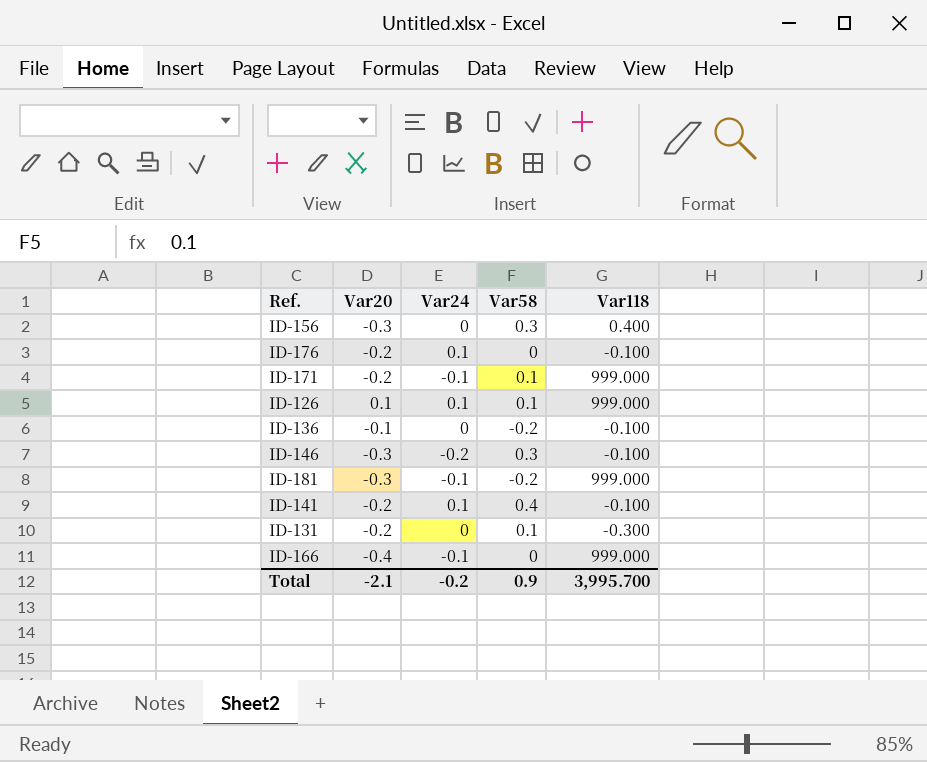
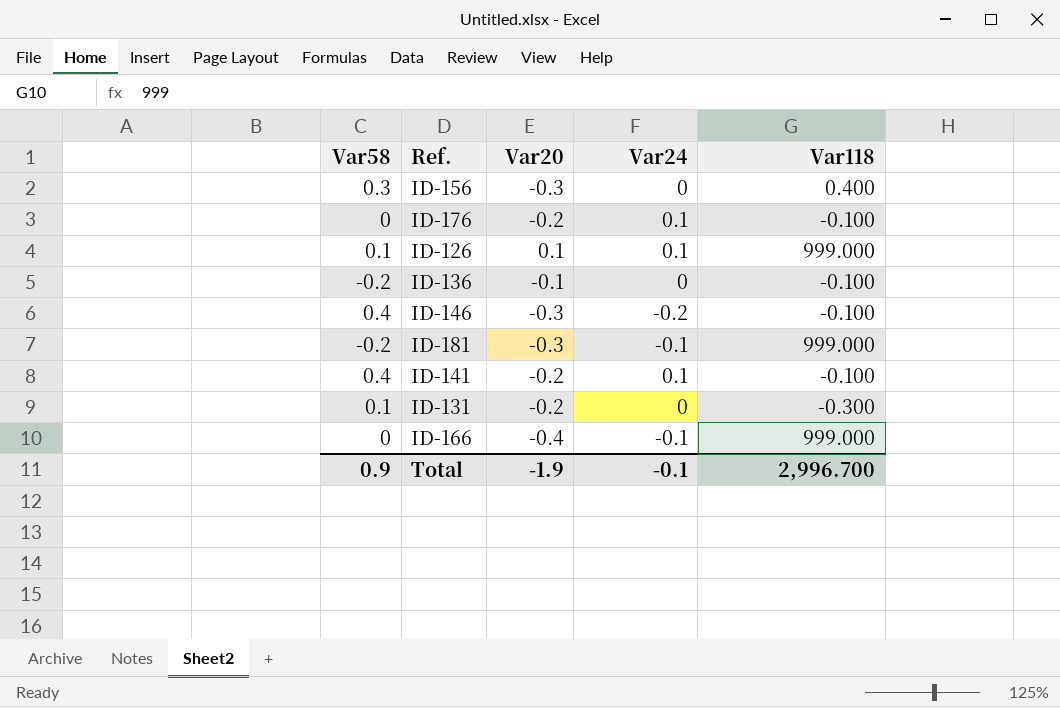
column Var58 | position: 4 -> 1
row ID-171: -0.2 | -0.1 | 0.1 | 999.000 -> none
ID-146 | Var58: 0.3 -> 0.4
Total | Var20: -2.1 -> -1.9
Total | Var24: -0.2 -> -0.1
Total | Var118: 3,995.700 -> 2,996.700

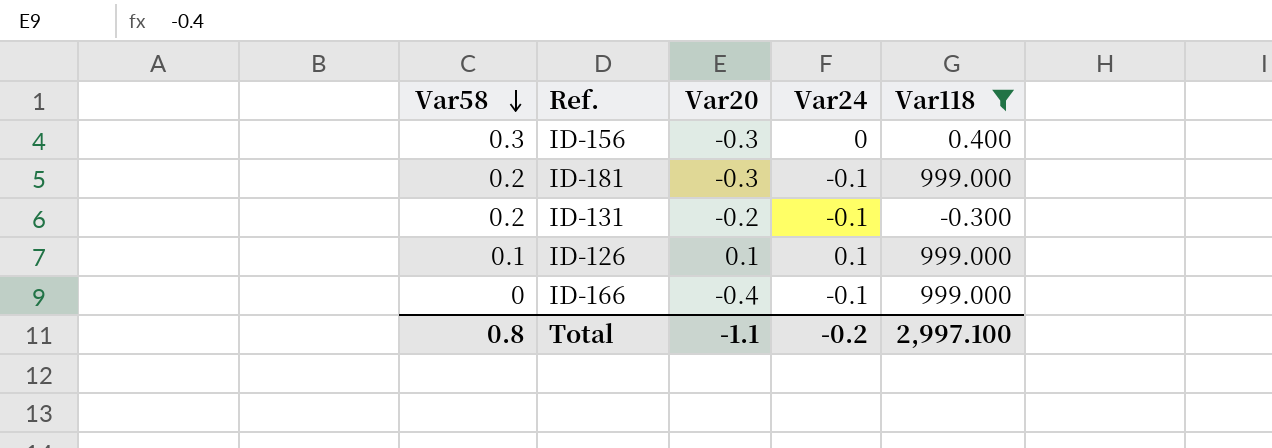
filter: none -> Var118 != -0.100
row order: none -> Var58 descending
ID-181 | Var58: -0.2 -> 0.2
ID-131 | Var58: 0.1 -> 0.2
ID-131 | Var24: 0 -> -0.1
Total | Var58: 0.9 -> 0.8
Total | Var20: -1.9 -> -1.1
Total | Var24: -0.1 -> -0.2
Total | Var118: 2,996.700 -> 2,997.100

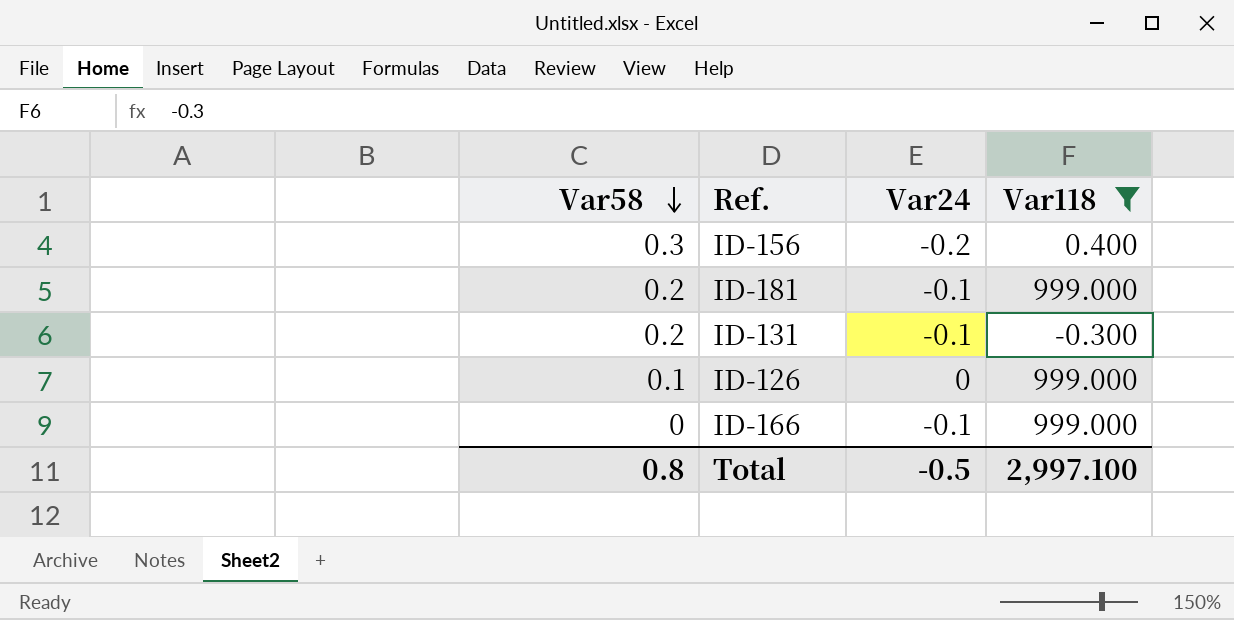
column Var20 | position: 3 -> none
ID-156 | Var24: 0 -> -0.2
ID-126 | Var24: 0.1 -> 0
Total | Var24: -0.2 -> -0.5

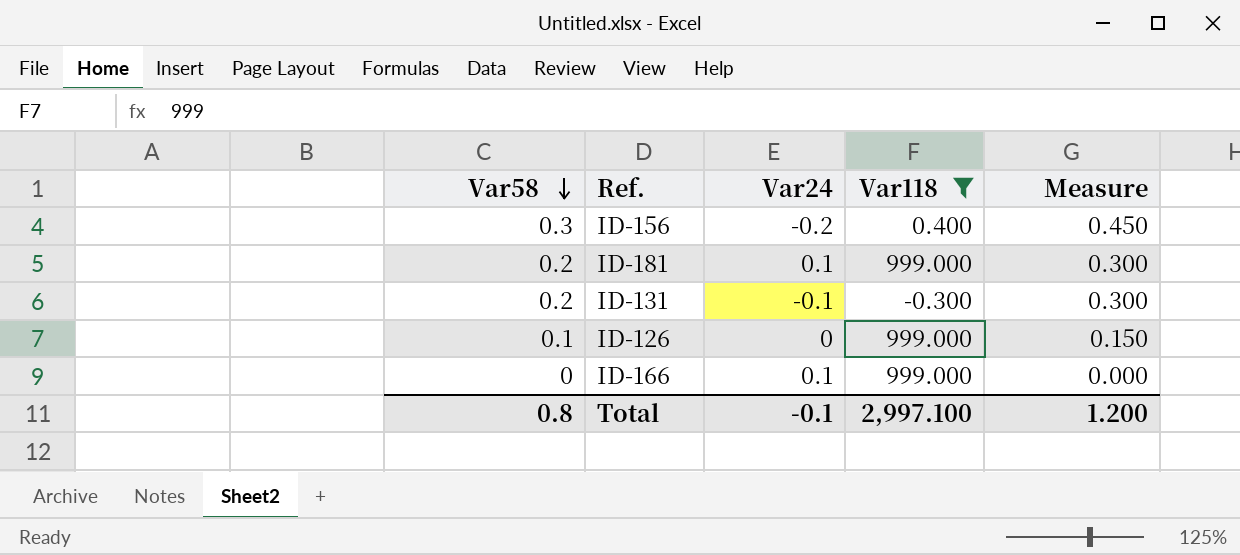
column Measure | formula: none -> [Var58] * 1.5
ID-181 | Var24: -0.1 -> 0.1
ID-166 | Var24: -0.1 -> 0.1
Total | Var24: -0.5 -> -0.1

